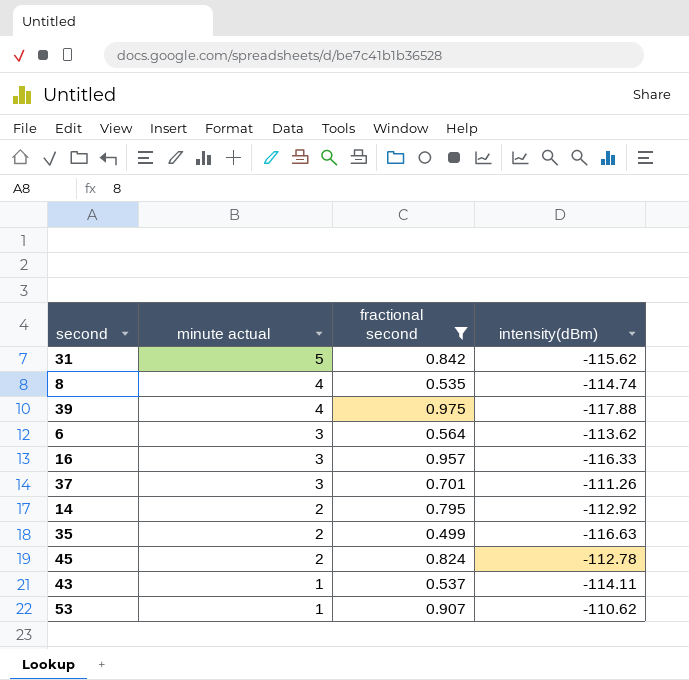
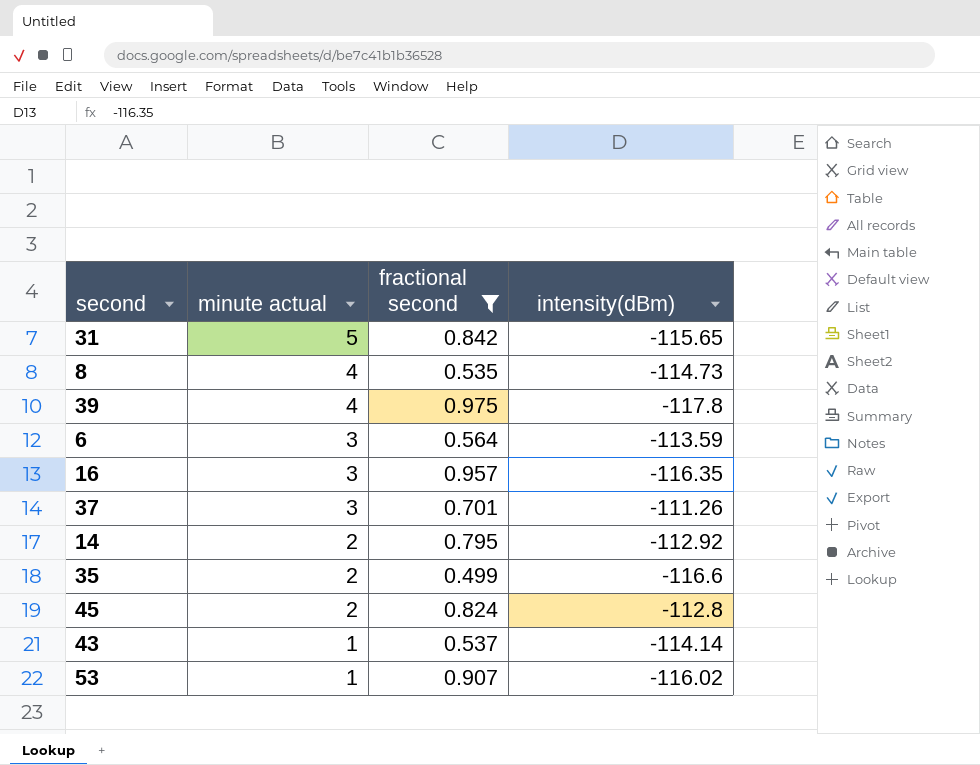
31 | intensity(dBm): -115.62 -> -115.65
8 | intensity(dBm): -114.74 -> -114.73
39 | intensity(dBm): -117.88 -> -117.8
6 | intensity(dBm): -113.62 -> -113.59
16 | intensity(dBm): -116.33 -> -116.35
35 | intensity(dBm): -116.63 -> -116.6
45 | intensity(dBm): -112.78 -> -112.8
43 | intensity(dBm): -114.11 -> -114.14
53 | intensity(dBm): -110.62 -> -116.02

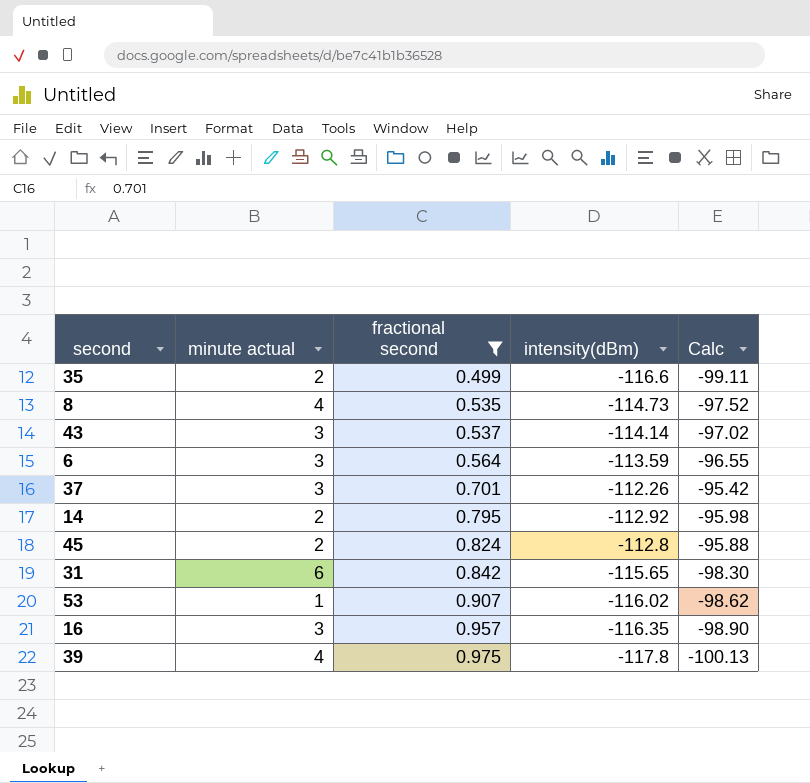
row order: minute actual descending -> fractional second ascending
column Calc | formula: none -> [intensity(dBm)] * 0.85
43 | minute actual: 1 -> 3
37 | intensity(dBm): -111.26 -> -112.26
31 | minute actual: 5 -> 6

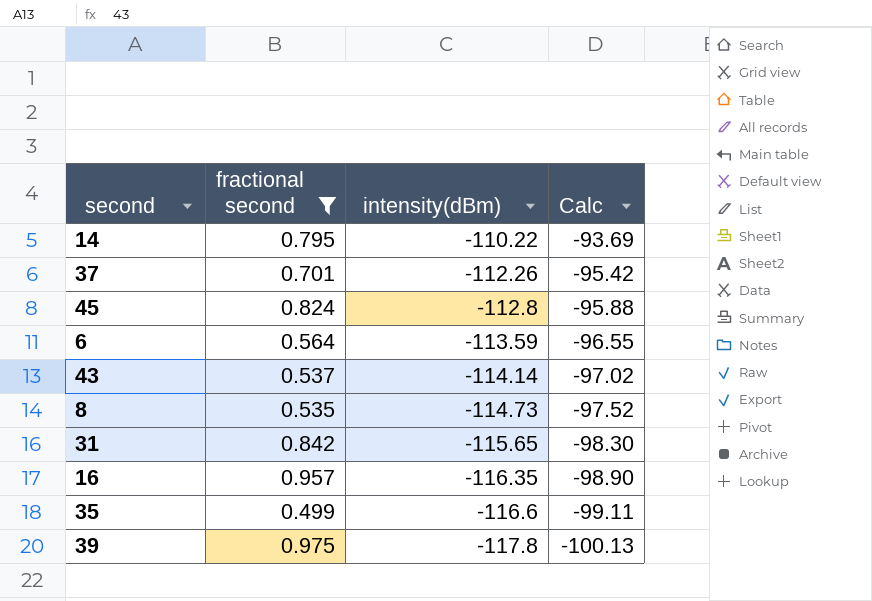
row order: fractional second ascending -> intensity(dBm) descending
column minute actual | position: 2 -> none
row 53: 1 | 0.907 | -116.02 | -98.62 -> none
14 | intensity(dBm): -112.92 -> -110.22
14 | Calc: -95.98 -> -93.69

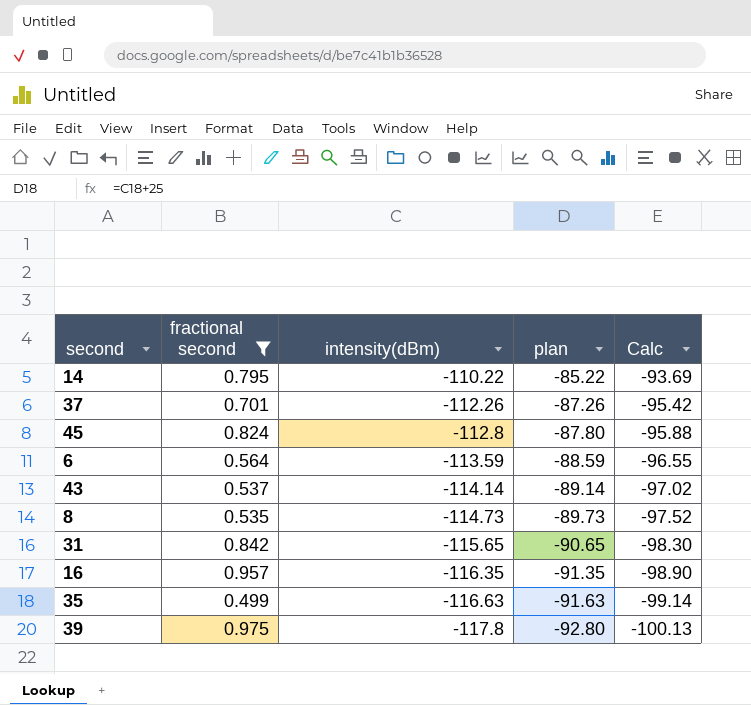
column plan | formula: none -> [intensity(dBm)] + 25
35 | intensity(dBm): -116.6 -> -116.63
35 | Calc: -99.11 -> -99.14

